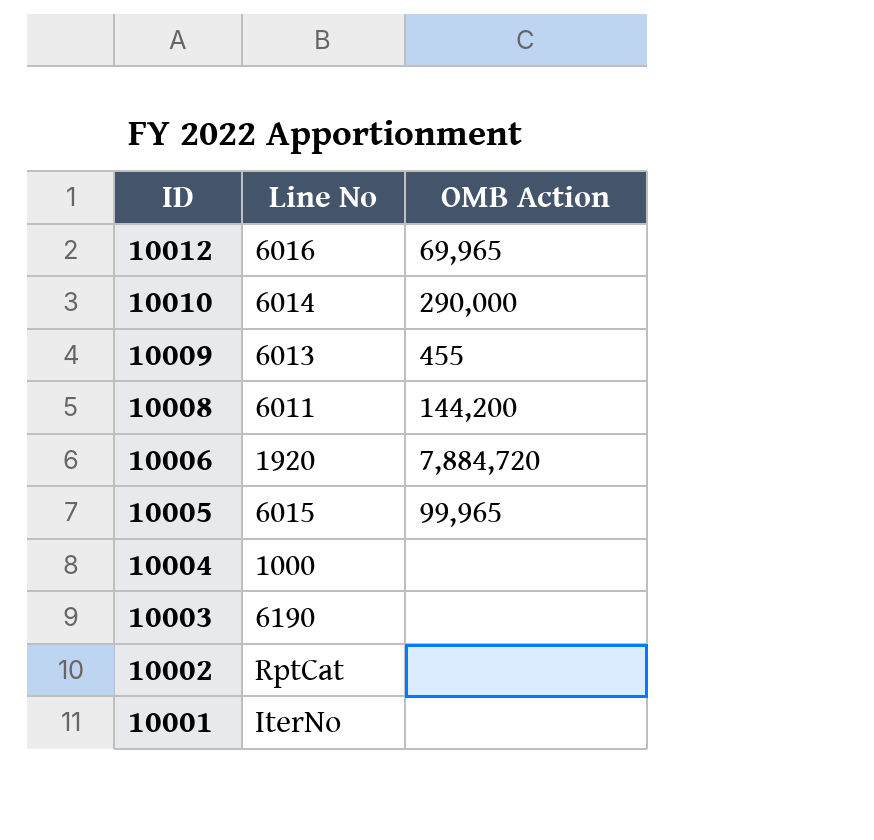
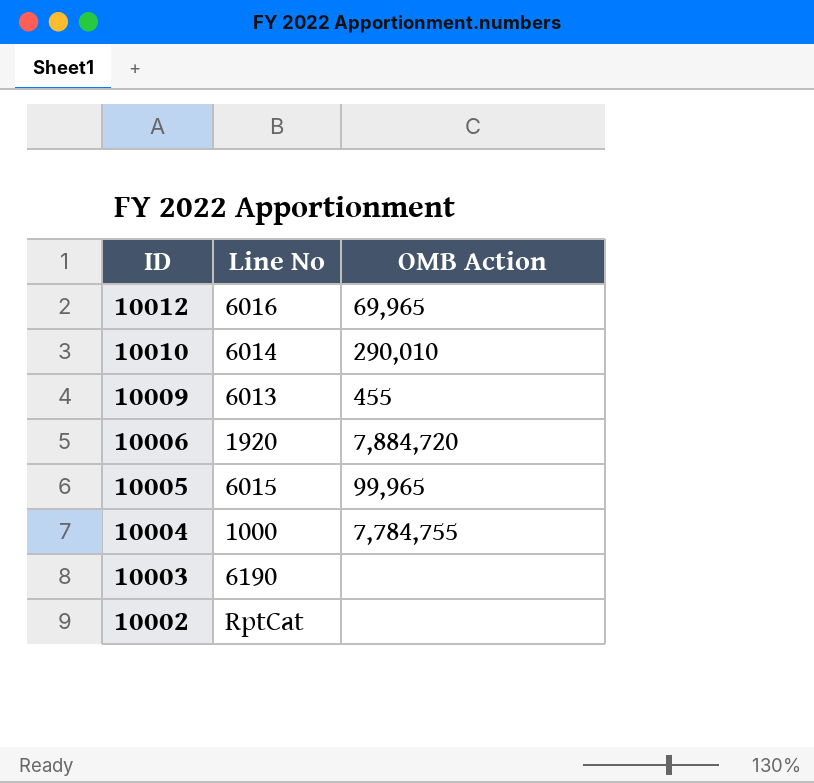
row 10008: 6011 | 144,200 -> none
row 10001: IterNo | none -> none
10010 | OMB Action: 290,000 -> 290,010
10004 | OMB Action: none -> 7,784,755

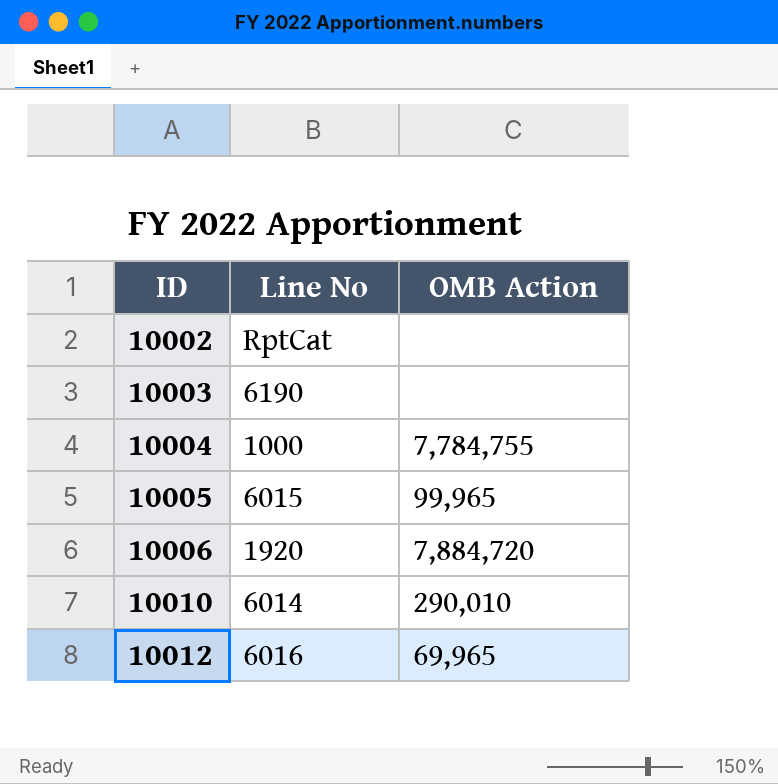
row order: ID descending -> ID ascending
row 10009: 6013 | 455 -> none

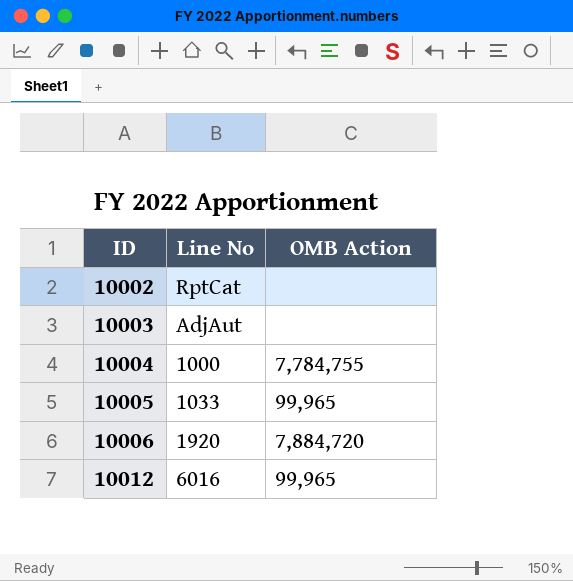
row 10010: 6014 | 290,010 -> none
10003 | Line No: 6190 -> AdjAut
10005 | Line No: 6015 -> 1033
10012 | OMB Action: 69,965 -> 99,965

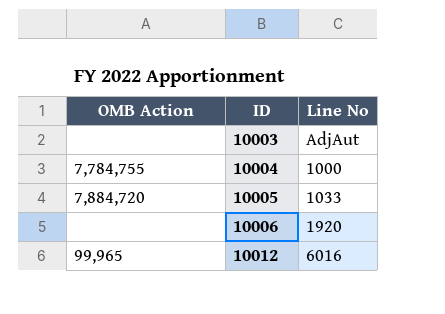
column OMB Action | position: 3 -> 1
row 10002: RptCat | none -> none
10005 | OMB Action: 99,965 -> 7,884,720
10006 | OMB Action: 7,884,720 -> none

